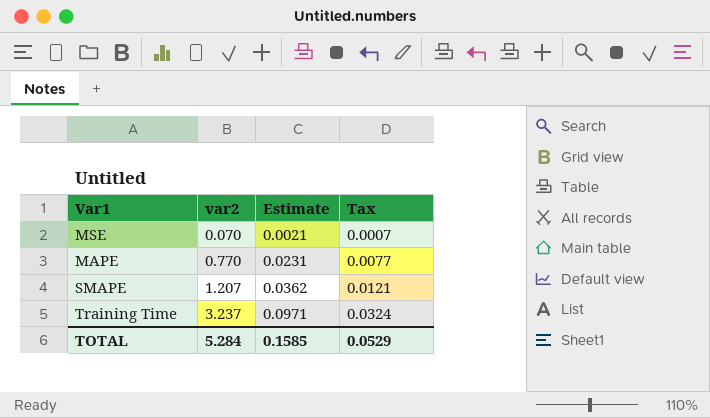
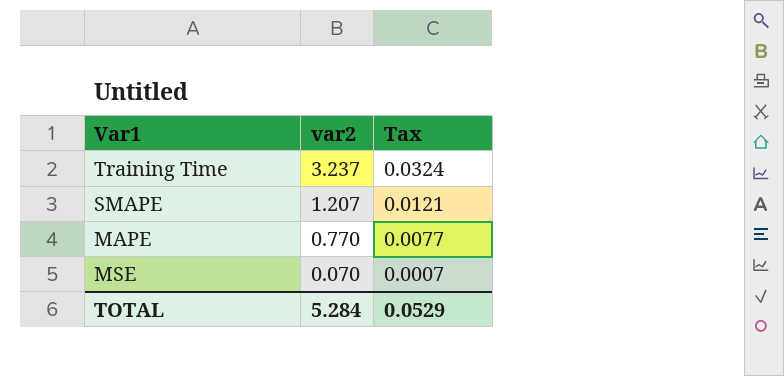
row order: var2 ascending -> var2 descending
column Estimate | formula: [var2] * 0.03 -> none

